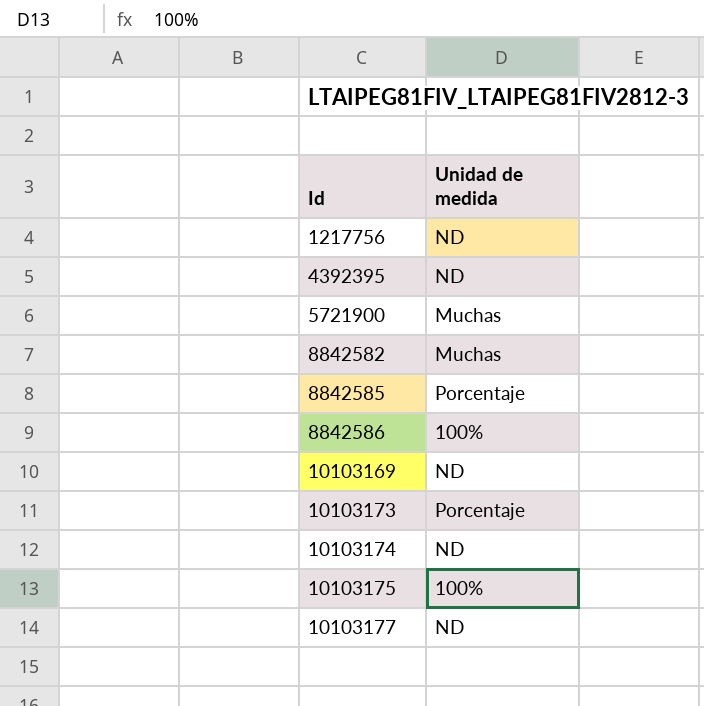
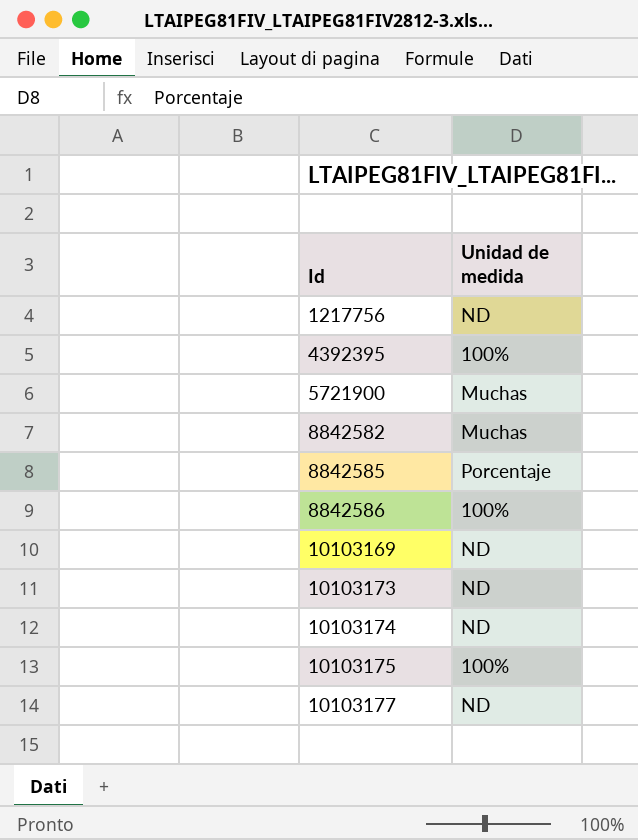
4392395 | Unidad de medida: ND -> 100%
10103173 | Unidad de medida: Porcentaje -> ND

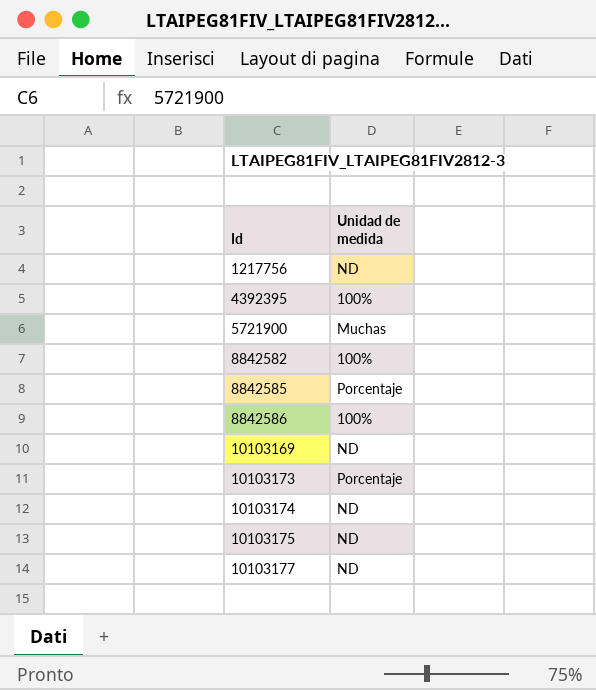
8842582 | Unidad de medida: Muchas -> 100%
10103173 | Unidad de medida: ND -> Porcentaje
10103175 | Unidad de medida: 100% -> ND

